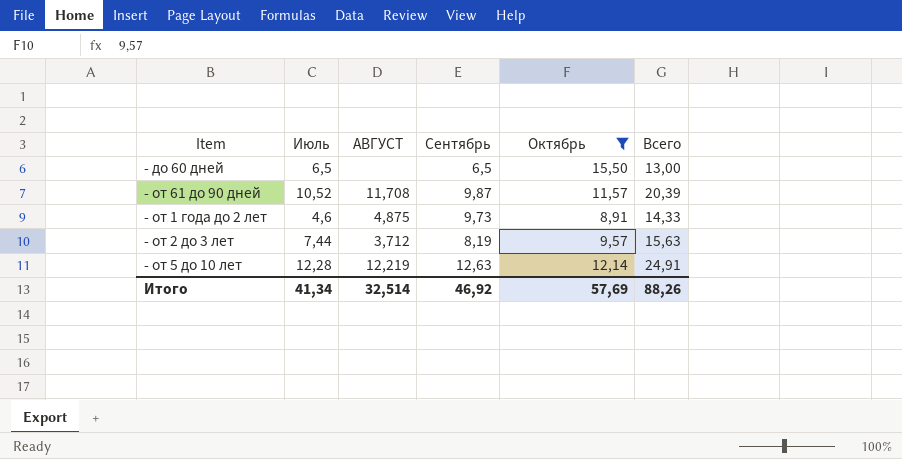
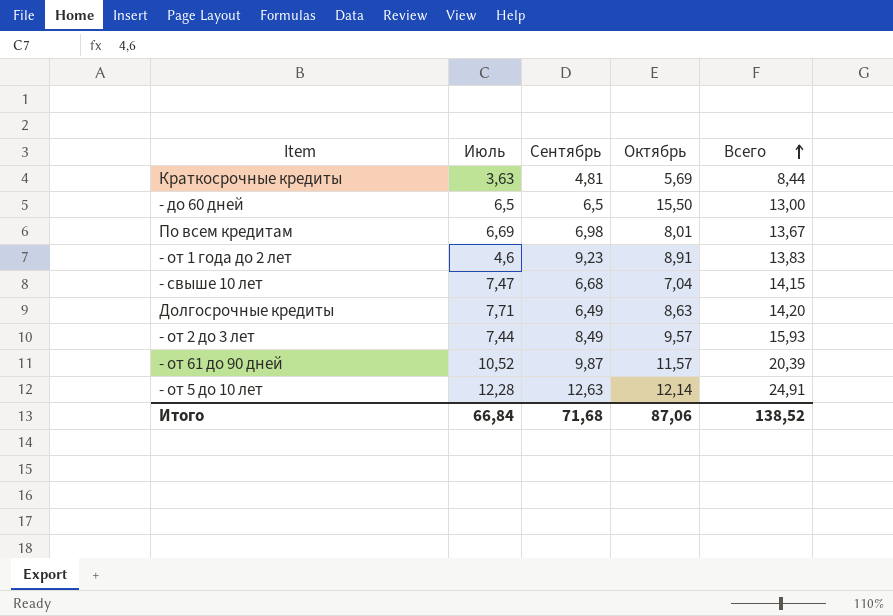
filter: Октябрь >= 8,91 -> none
row order: none -> Всего ascending
column АВГУСТ | position: 3 -> none
- от 1 года до 2 лет | Сентябрь: 9,73 -> 9,23
- от 1 года до 2 лет | Всего: 14,33 -> 13,83
- от 2 до 3 лет | Сентябрь: 8,19 -> 8,49
- от 2 до 3 лет | Всего: 15,63 -> 15,93
Итого | Июль: 41,34 -> 66,84
Итого | Сентябрь: 46,92 -> 71,68
Итого | Октябрь: 57,69 -> 87,06
Итого | Всего: 88,26 -> 138,52

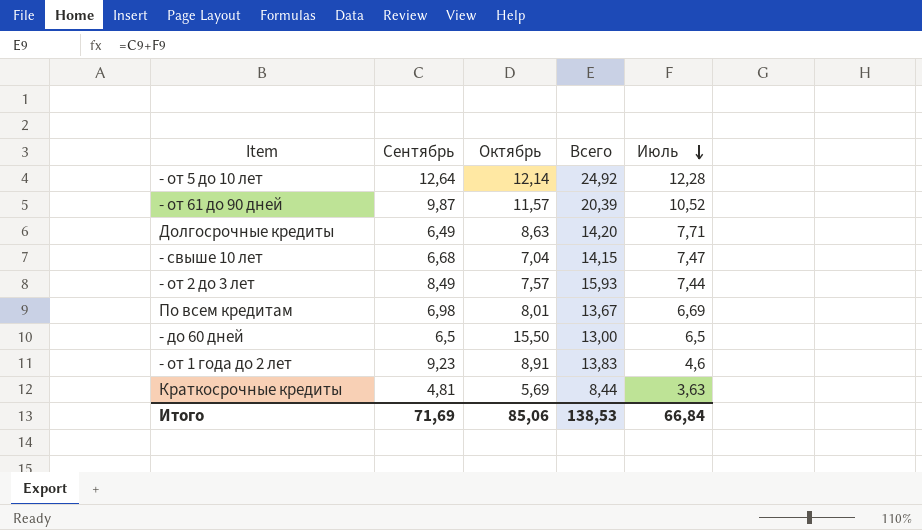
row order: Всего ascending -> Июль descending
column Июль | position: 2 -> 5
- от 5 до 10 лет | Сентябрь: 12,63 -> 12,64
- от 5 до 10 лет | Всего: 24,91 -> 24,92
- от 2 до 3 лет | Октябрь: 9,57 -> 7,57
Итого | Сентябрь: 71,68 -> 71,69
Итого | Октябрь: 87,06 -> 85,06
Итого | Всего: 138,52 -> 138,53

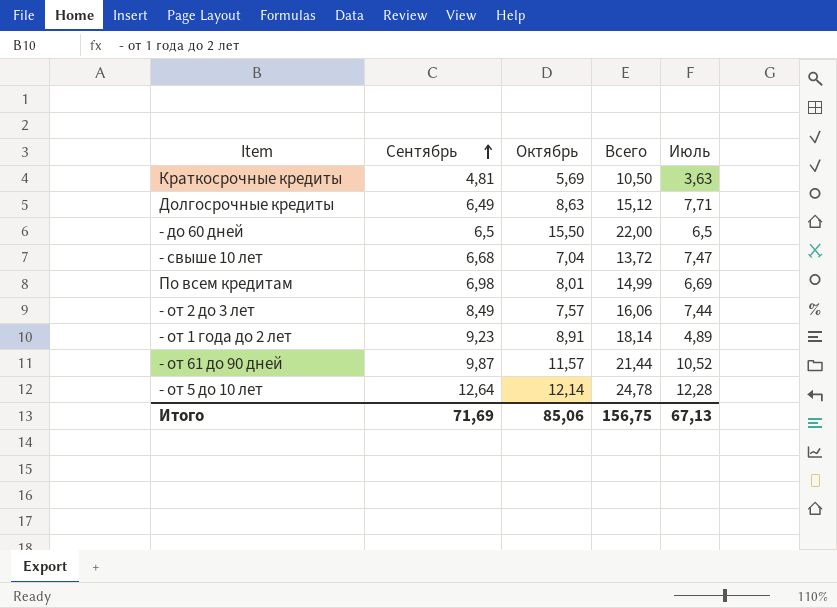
row order: Июль descending -> Сентябрь ascending
column Всего | formula: [Сентябрь] + [Июль] -> [Сентябрь] + [Октябрь]
- от 1 года до 2 лет | Июль: 4,6 -> 4,89
Итого | Всего: 138,53 -> 156,75
Итого | Июль: 66,84 -> 67,13

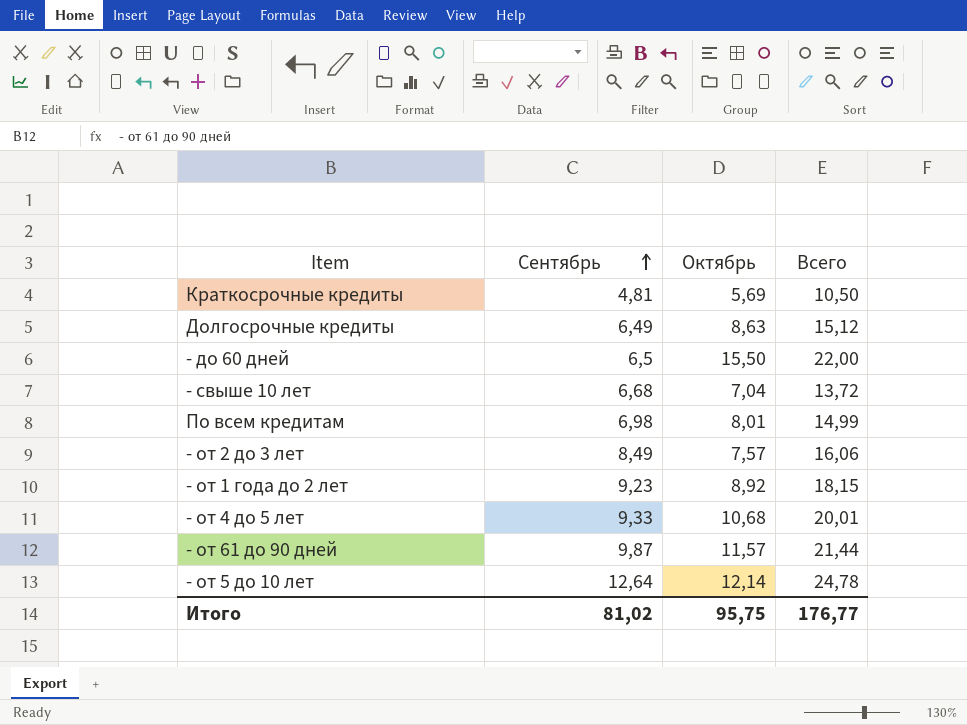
column Июль | position: 5 -> none
- от 1 года до 2 лет | Октябрь: 8,91 -> 8,92
- от 1 года до 2 лет | Всего: 18,14 -> 18,15
row - от 4 до 5 лет: none -> 9,33 | 10,68 | 20,01
Итого | Сентябрь: 71,69 -> 81,02
Итого | Октябрь: 85,06 -> 95,75
Итого | Всего: 156,75 -> 176,77

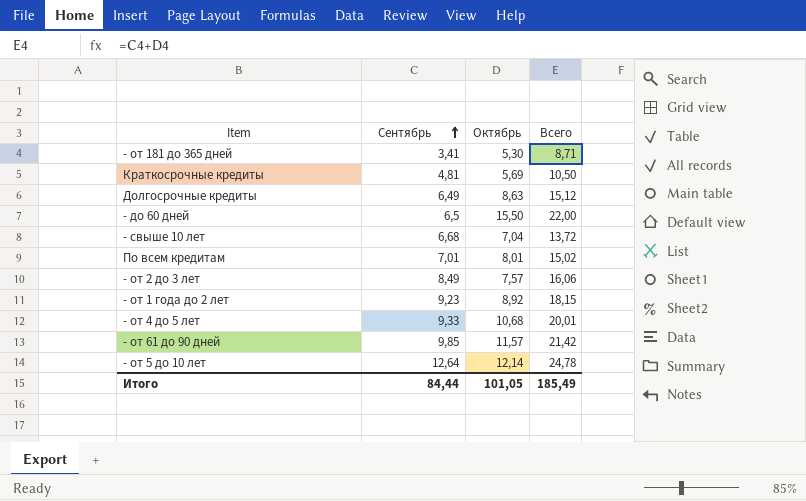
row - от 181 до 365 дней: none -> 3,41 | 5,30 | 8,71
По всем кредитам | Сентябрь: 6,98 -> 7,01
По всем кредитам | Всего: 14,99 -> 15,02
- от 61 до 90 дней | Сентябрь: 9,87 -> 9,85
- от 61 до 90 дней | Всего: 21,44 -> 21,42
Итого | Сентябрь: 81,02 -> 84,44
Итого | Октябрь: 95,75 -> 101,05
Итого | Всего: 176,77 -> 185,49

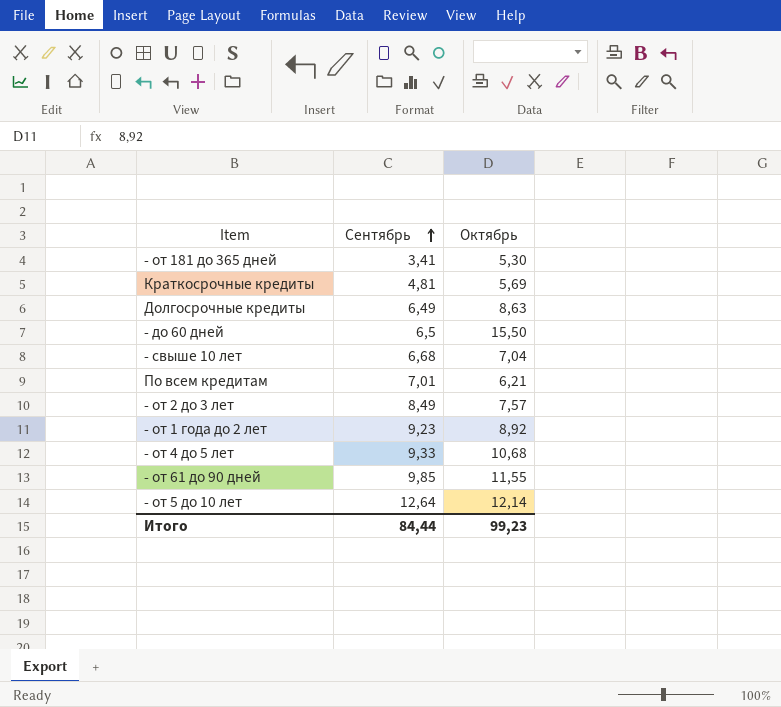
column Всего | formula: [Сентябрь] + [Октябрь] -> none
По всем кредитам | Октябрь: 8,01 -> 6,21
- от 61 до 90 дней | Октябрь: 11,57 -> 11,55
Итого | Октябрь: 101,05 -> 99,23

